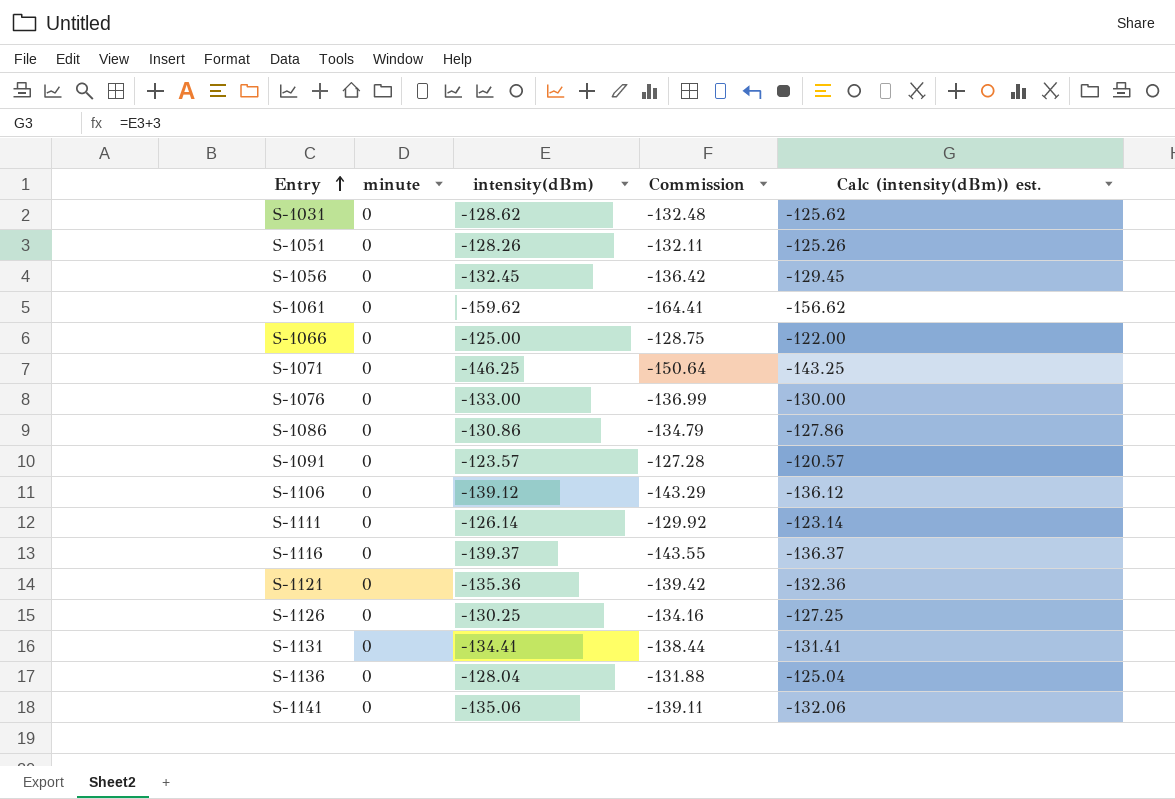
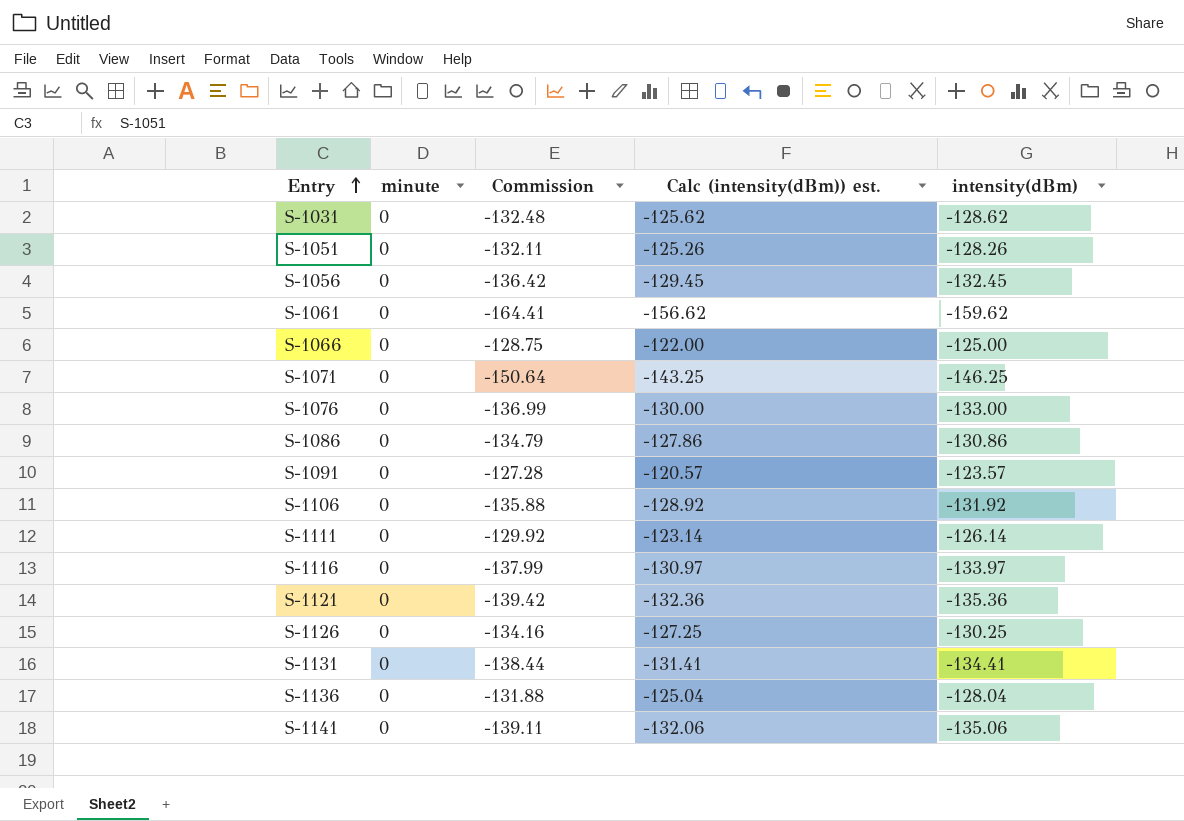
column intensity(dBm) | position: 3 -> 5
S-1106 | Commission: -143.29 -> -135.88
S-1106 | Calc (intensity(dBm)) est.: -136.12 -> -128.92
S-1106 | intensity(dBm): -139.12 -> -131.92
S-1116 | Commission: -143.55 -> -137.99
S-1116 | Calc (intensity(dBm)) est.: -136.37 -> -130.97
S-1116 | intensity(dBm): -139.37 -> -133.97

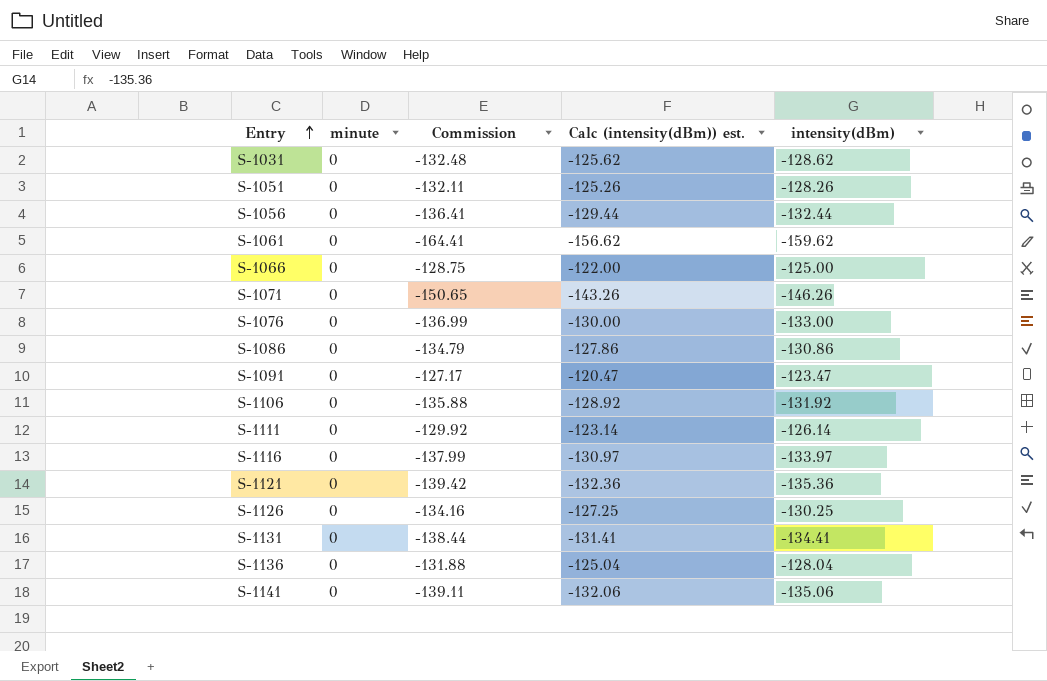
S-1056 | Commission: -136.42 -> -136.41
S-1056 | Calc (intensity(dBm)) est.: -129.45 -> -129.44
S-1056 | intensity(dBm): -132.45 -> -132.44
S-1071 | Commission: -150.64 -> -150.65
S-1071 | Calc (intensity(dBm)) est.: -143.25 -> -143.26
S-1071 | intensity(dBm): -146.25 -> -146.26
S-1091 | Commission: -127.28 -> -127.17
S-1091 | Calc (intensity(dBm)) est.: -120.57 -> -120.47
S-1091 | intensity(dBm): -123.57 -> -123.47

